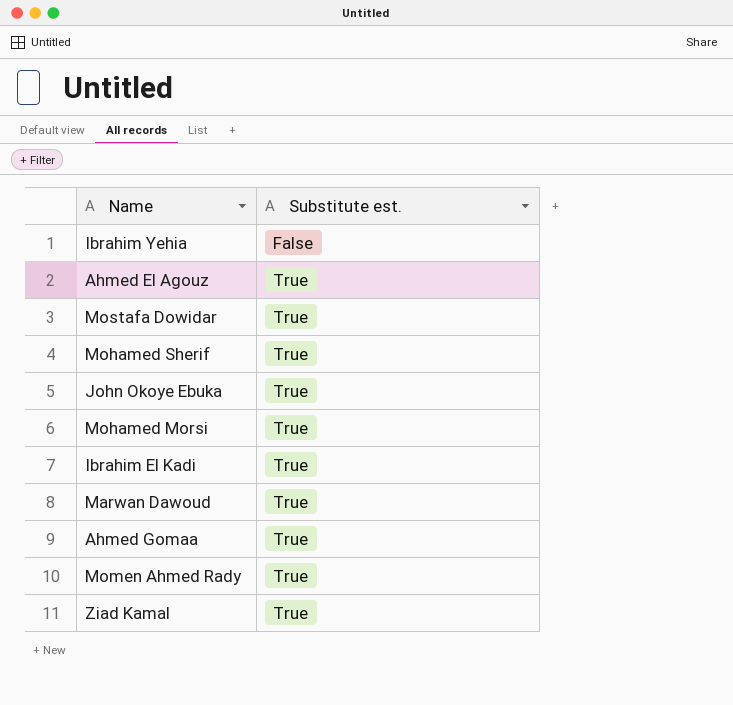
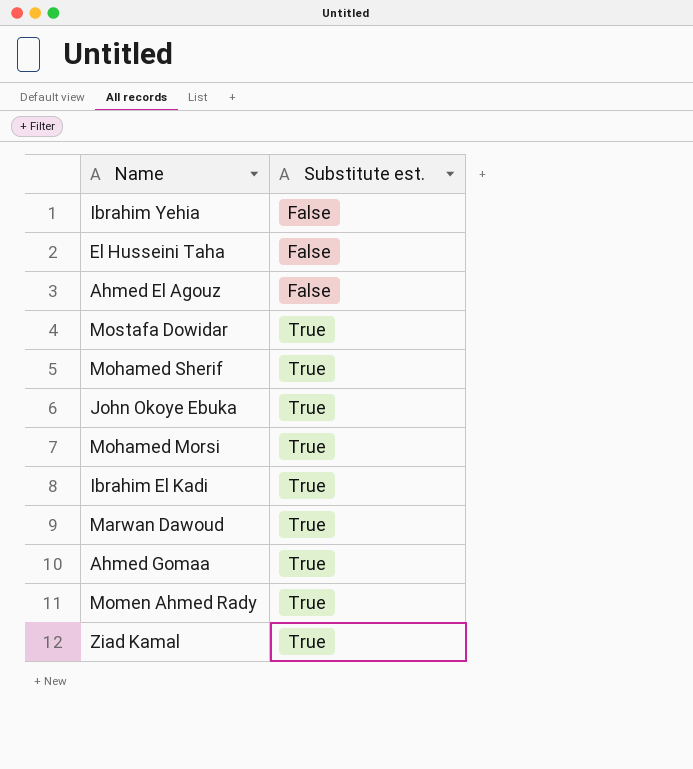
row El Husseini Taha: none -> False
Ahmed El Agouz | Substitute est.: True -> False

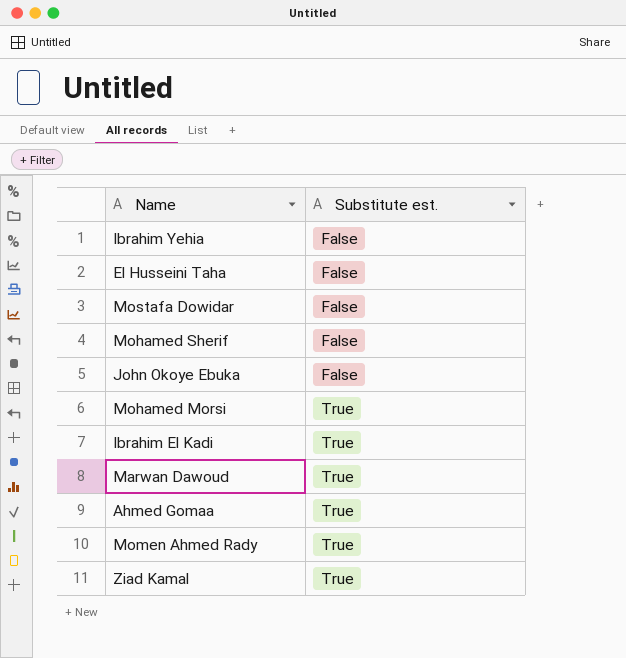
row Ahmed El Agouz: False -> none
Mostafa Dowidar | Substitute est.: True -> False
Mohamed Sherif | Substitute est.: True -> False
John Okoye Ebuka | Substitute est.: True -> False

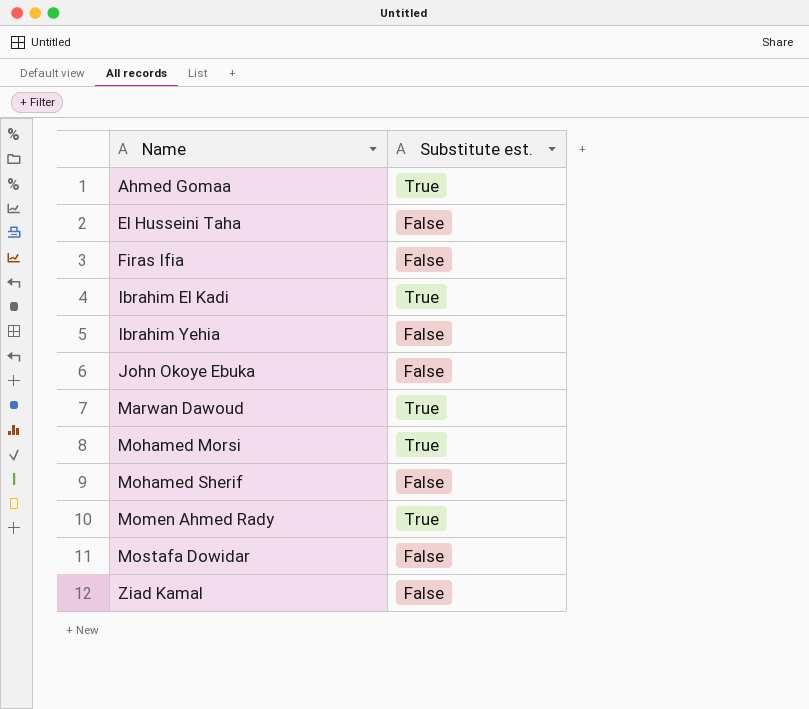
row order: Substitute est. ascending -> Name ascending
row Firas Ifia: none -> False
Ziad Kamal | Substitute est.: True -> False

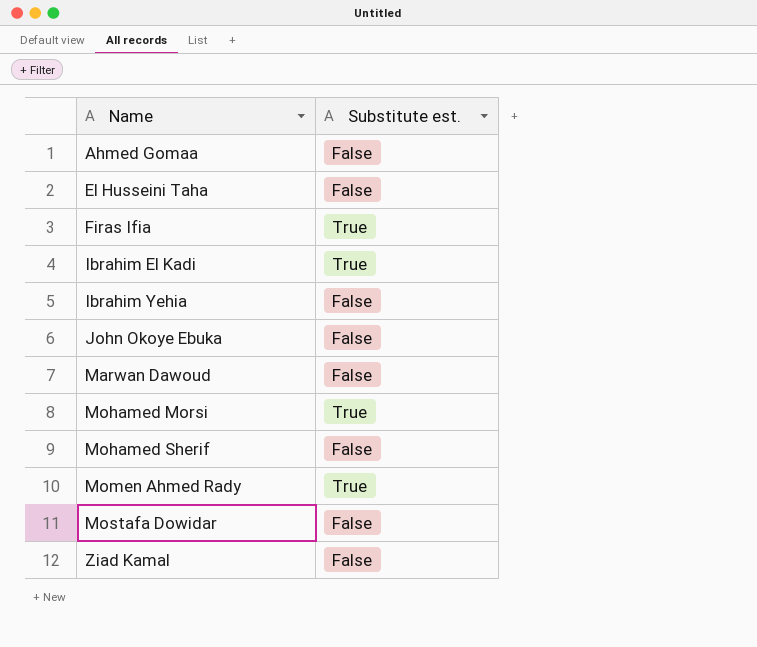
Ahmed Gomaa | Substitute est.: True -> False
Firas Ifia | Substitute est.: False -> True
Marwan Dawoud | Substitute est.: True -> False

